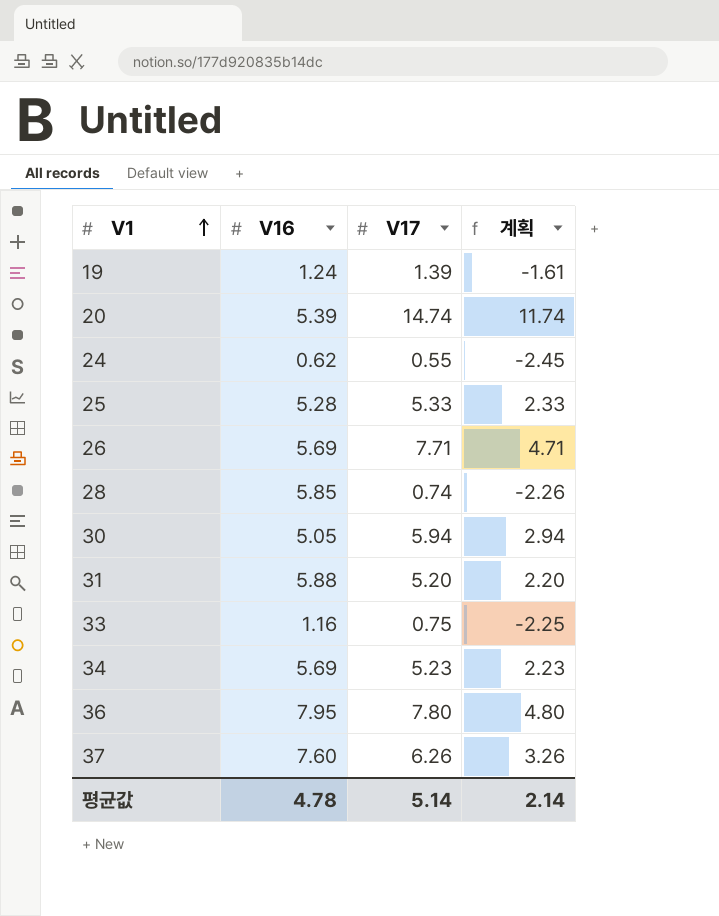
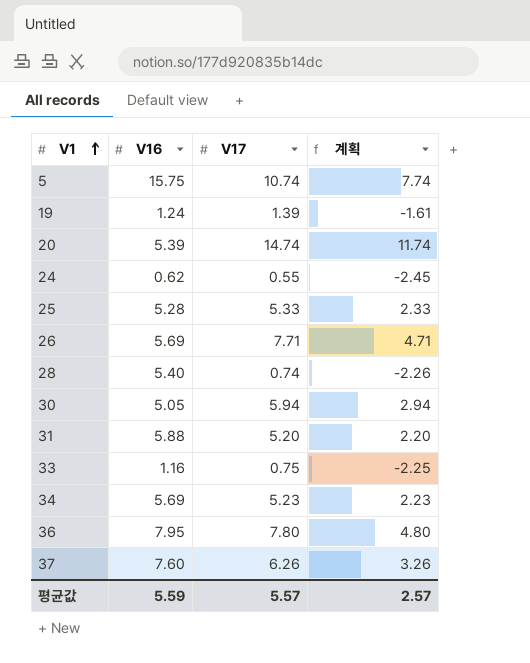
row 5: none -> 15.75 | 10.74 | 7.74
28 | V16: 5.85 -> 5.40
평균값 | V16: 4.78 -> 5.59
평균값 | V17: 5.14 -> 5.57
평균값 | 계획: 2.14 -> 2.57

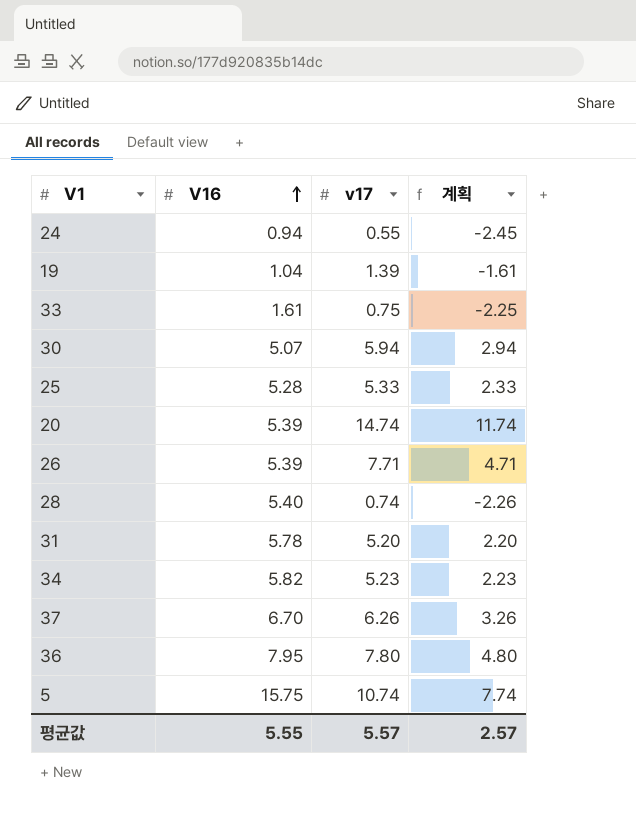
row order: V1 ascending -> V16 ascending
column name: V17 -> v17
24 | V16: 0.62 -> 0.94
19 | V16: 1.24 -> 1.04
33 | V16: 1.16 -> 1.61
30 | V16: 5.05 -> 5.07
26 | V16: 5.69 -> 5.39
31 | V16: 5.88 -> 5.78
34 | V16: 5.69 -> 5.82
37 | V16: 7.60 -> 6.70
평균값 | V16: 5.59 -> 5.55

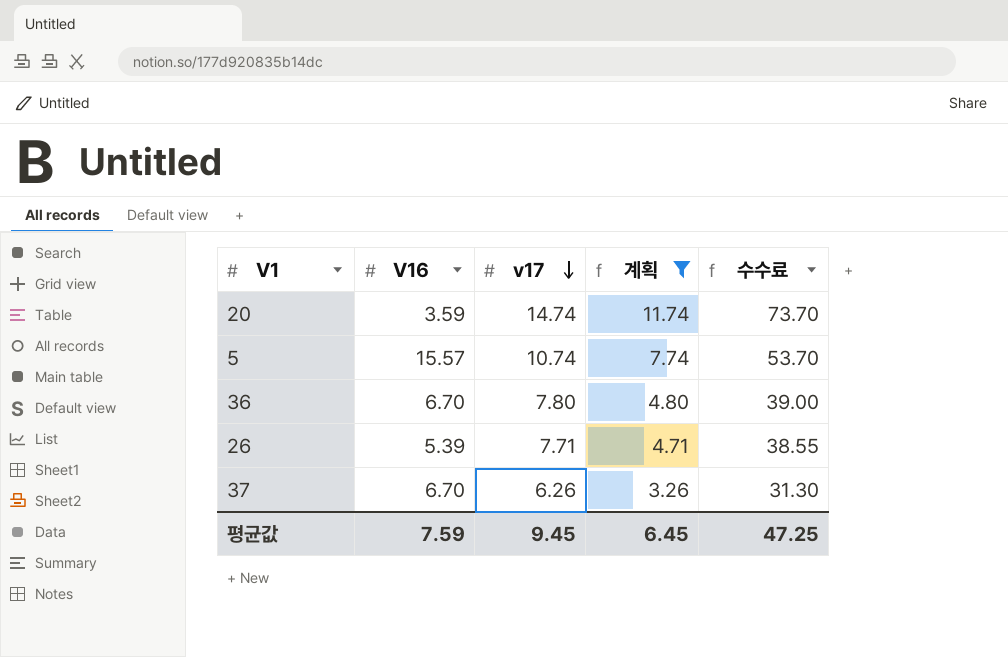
filter: none -> 계획 >= 3.26
row order: V16 ascending -> v17 descending
column 수수료 | formula: none -> [v17] * 5
20 | V16: 5.39 -> 3.59
5 | V16: 15.75 -> 15.57
36 | V16: 7.95 -> 6.70
평균값 | V16: 5.55 -> 7.59
평균값 | v17: 5.57 -> 9.45
평균값 | 계획: 2.57 -> 6.45

